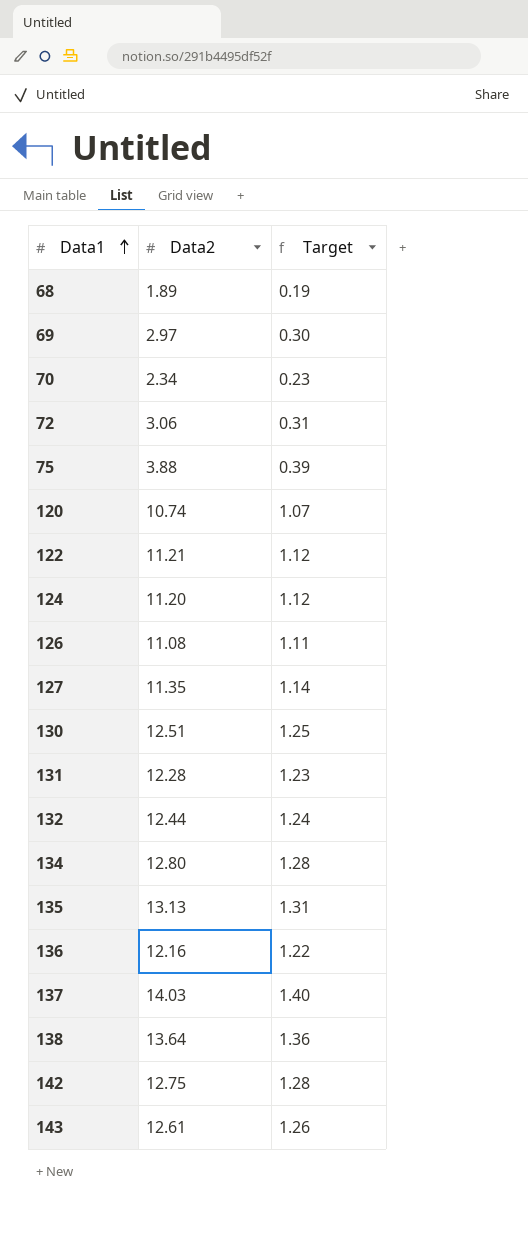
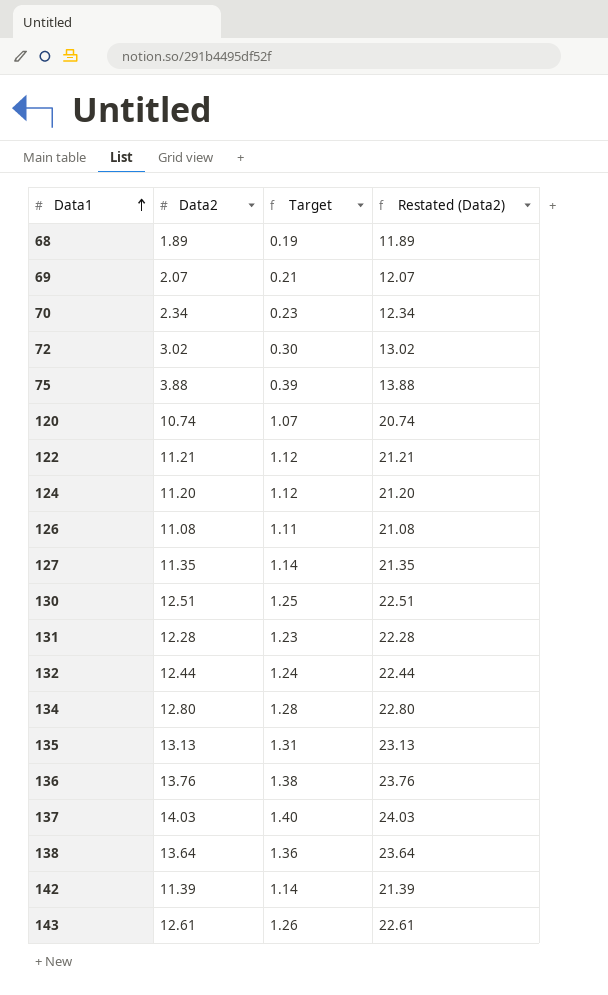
column Restated (Data2) | formula: none -> [Data2] + 10
69 | Data2: 2.97 -> 2.07
69 | Target: 0.30 -> 0.21
72 | Data2: 3.06 -> 3.02
72 | Target: 0.31 -> 0.30
136 | Data2: 12.16 -> 13.76
136 | Target: 1.22 -> 1.38
142 | Data2: 12.75 -> 11.39
142 | Target: 1.28 -> 1.14

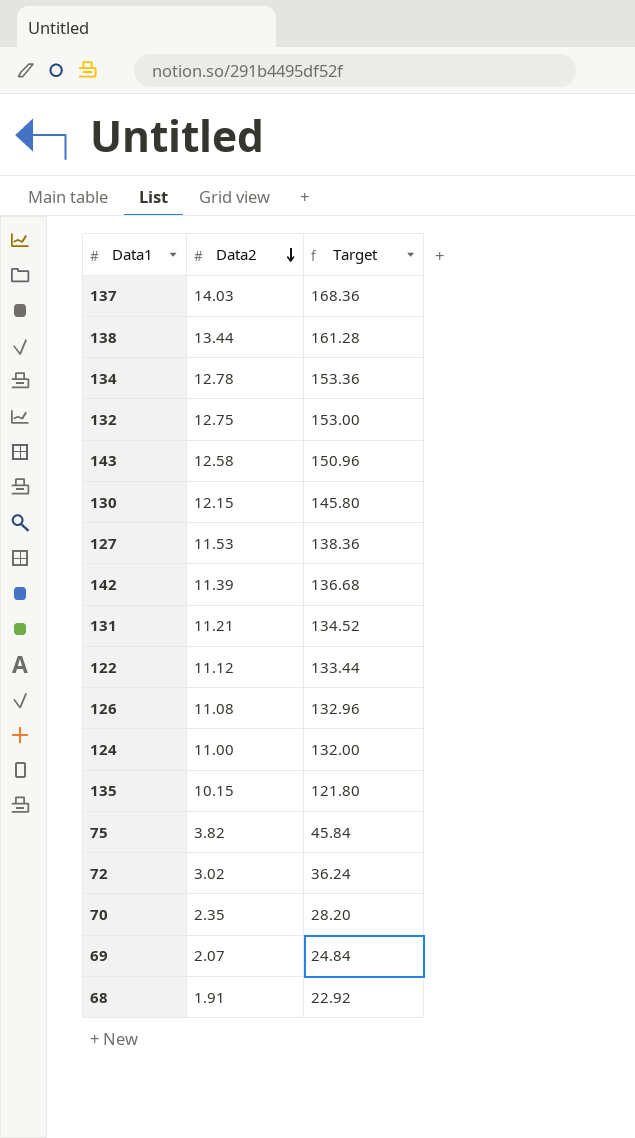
row order: Data1 ascending -> Data2 descending
column Restated (Data2) | formula: [Data2] + 10 -> none
column Target | formula: [Data2] * 0.1 -> [Data2] * 12
row 120: 10.74 | 1.07 | 20.74 -> none
row 136: 13.76 | 1.38 | 23.76 -> none
138 | Data2: 13.64 -> 13.44
134 | Data2: 12.80 -> 12.78
132 | Data2: 12.44 -> 12.75
143 | Data2: 12.61 -> 12.58
130 | Data2: 12.51 -> 12.15
127 | Data2: 11.35 -> 11.53
131 | Data2: 12.28 -> 11.21
122 | Data2: 11.21 -> 11.12
124 | Data2: 11.20 -> 11.00
135 | Data2: 13.13 -> 10.15
75 | Data2: 3.88 -> 3.82
70 | Data2: 2.34 -> 2.35
68 | Data2: 1.89 -> 1.91

